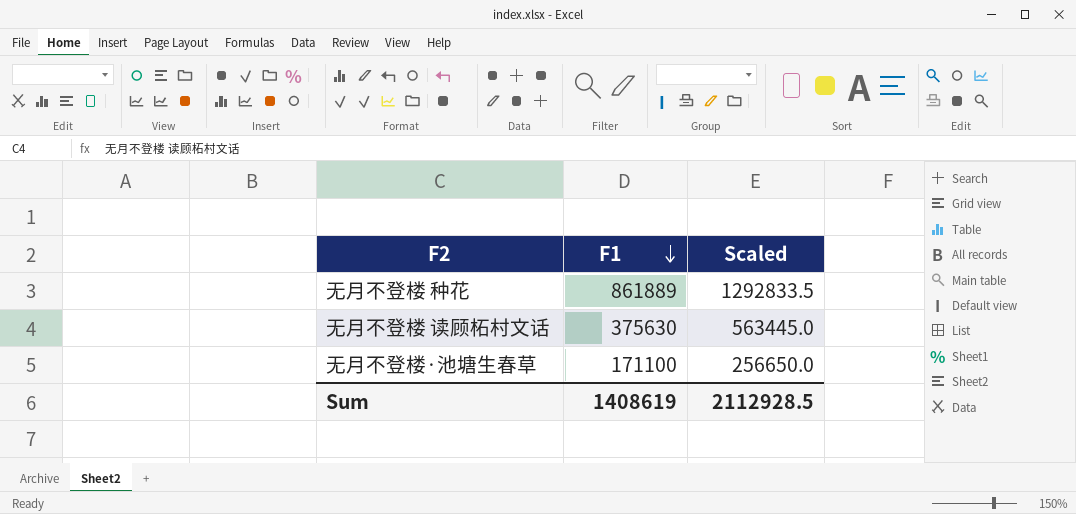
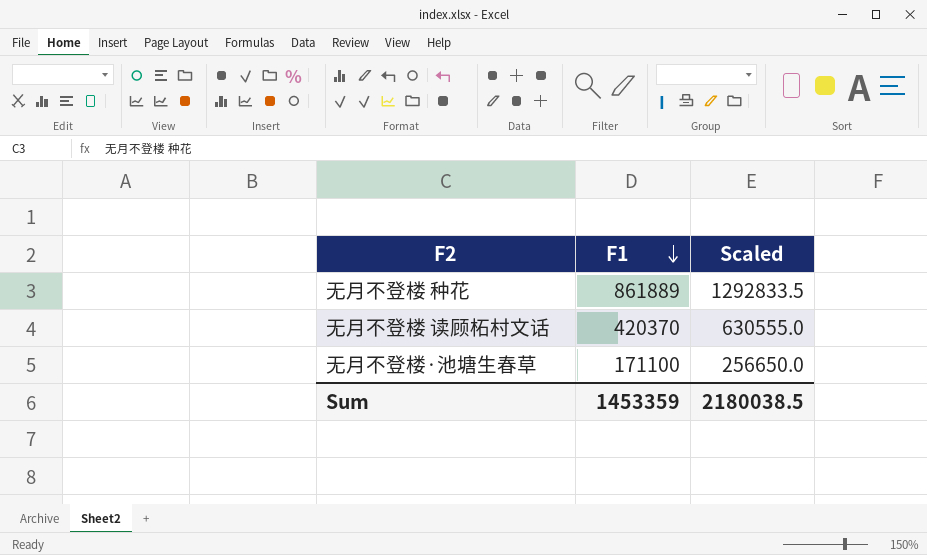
无月不登楼 读顾柘村文话 | F1: 375630 -> 420370
无月不登楼 读顾柘村文话 | Scaled: 563445.0 -> 630555.0
Sum | F1: 1408619 -> 1453359
Sum | Scaled: 2112928.5 -> 2180038.5

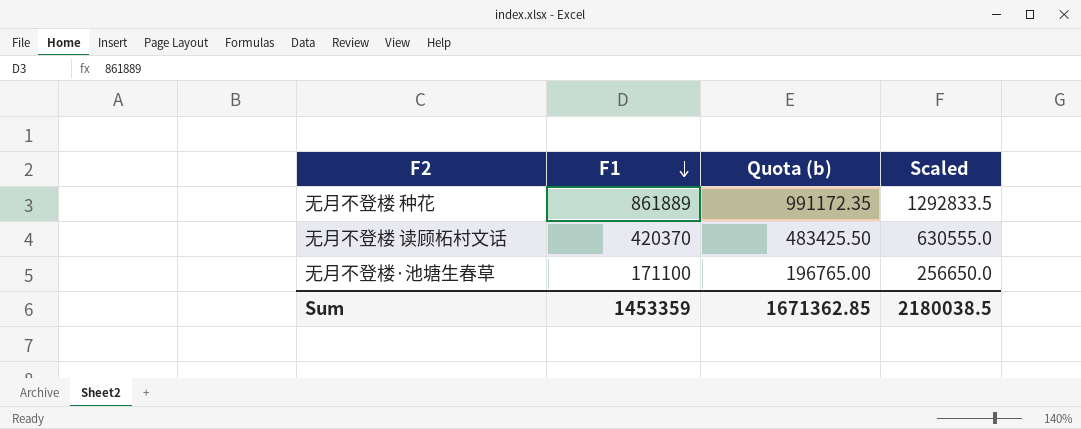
column Quota (b) | formula: none -> [F1] * 1.15

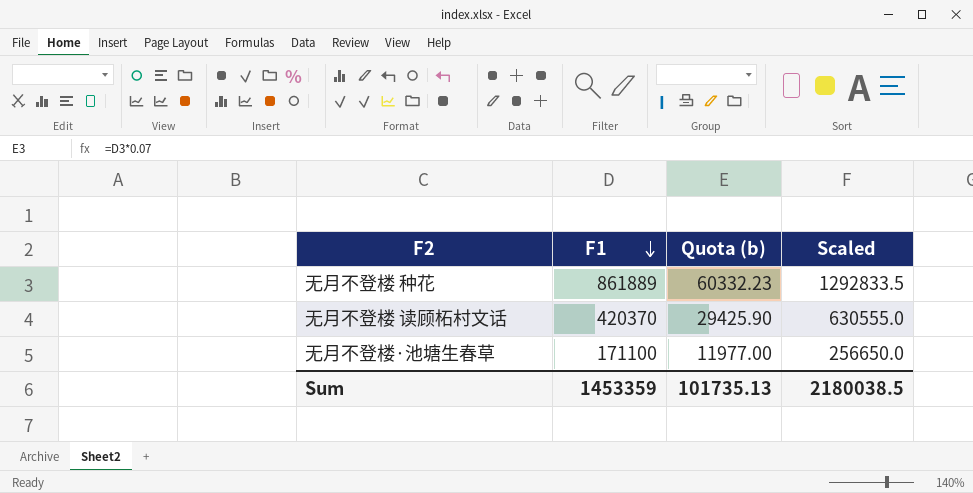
column Quota (b) | formula: [F1] * 1.15 -> [F1] * 0.07
Sum | Quota (b): 1671362.85 -> 101735.13

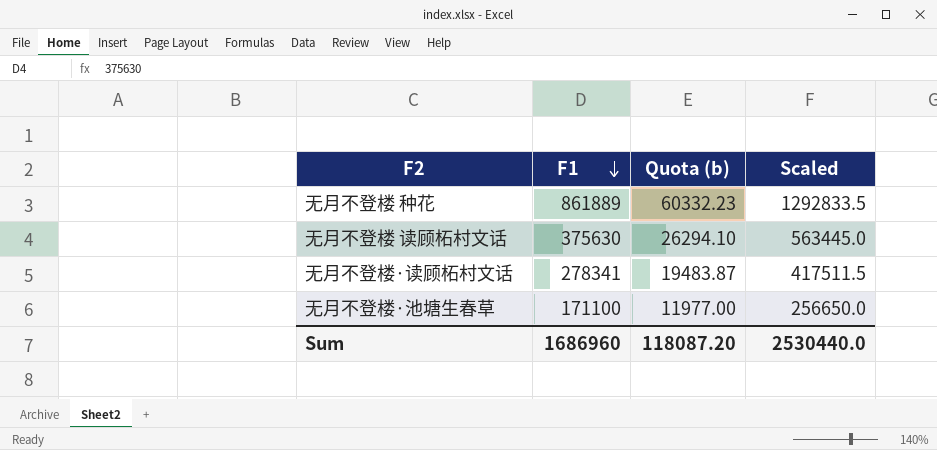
无月不登楼 读顾柘村文话 | F1: 420370 -> 375630
无月不登楼 读顾柘村文话 | Quota (b): 29425.90 -> 26294.10
无月不登楼 读顾柘村文话 | Scaled: 630555.0 -> 563445.0
row 无月不登楼·读顾柘村文话: none -> 278341 | 19483.87 | 417511.5
Sum | F1: 1453359 -> 1686960
Sum | Quota (b): 101735.13 -> 118087.20
Sum | Scaled: 2180038.5 -> 2530440.0

